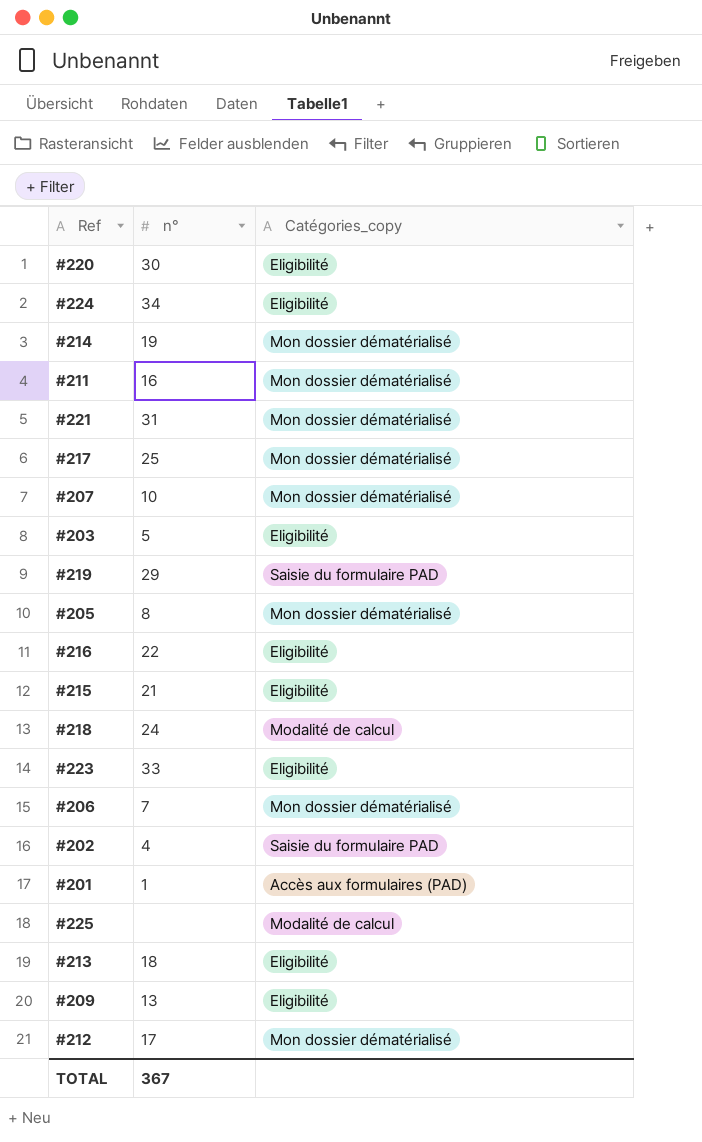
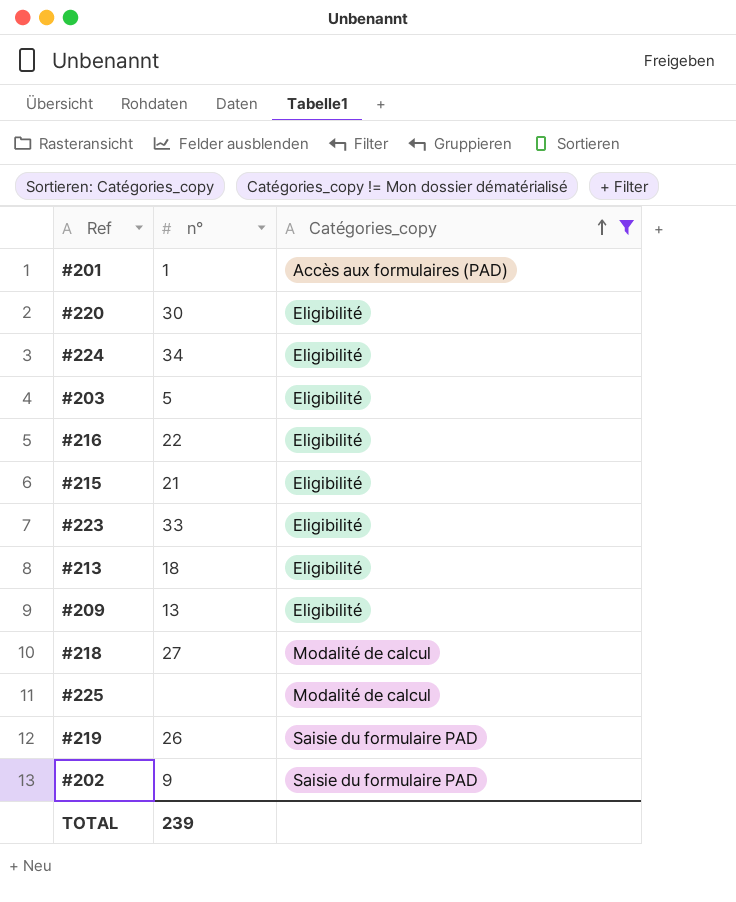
filter: none -> Catégories_copy != Mon dossier dématérialisé
row order: none -> Catégories_copy ascending
#218 | n°: 24 -> 27
#219 | n°: 29 -> 26
#202 | n°: 4 -> 9
TOTAL | n°: 367 -> 239

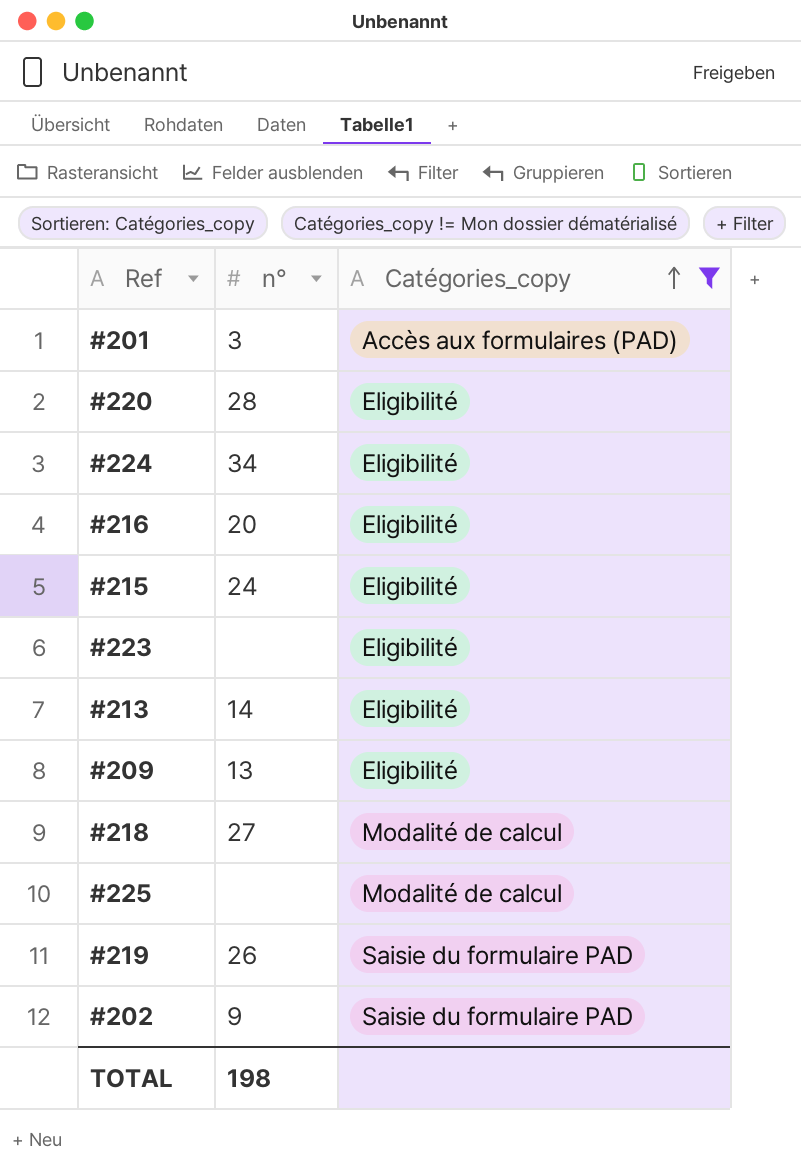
row #203: 5 | Eligibilité -> none
#201 | n°: 1 -> 3
#220 | n°: 30 -> 28
#216 | n°: 22 -> 20
#215 | n°: 21 -> 24
#223 | n°: 33 -> none
#213 | n°: 18 -> 14
TOTAL | n°: 239 -> 198

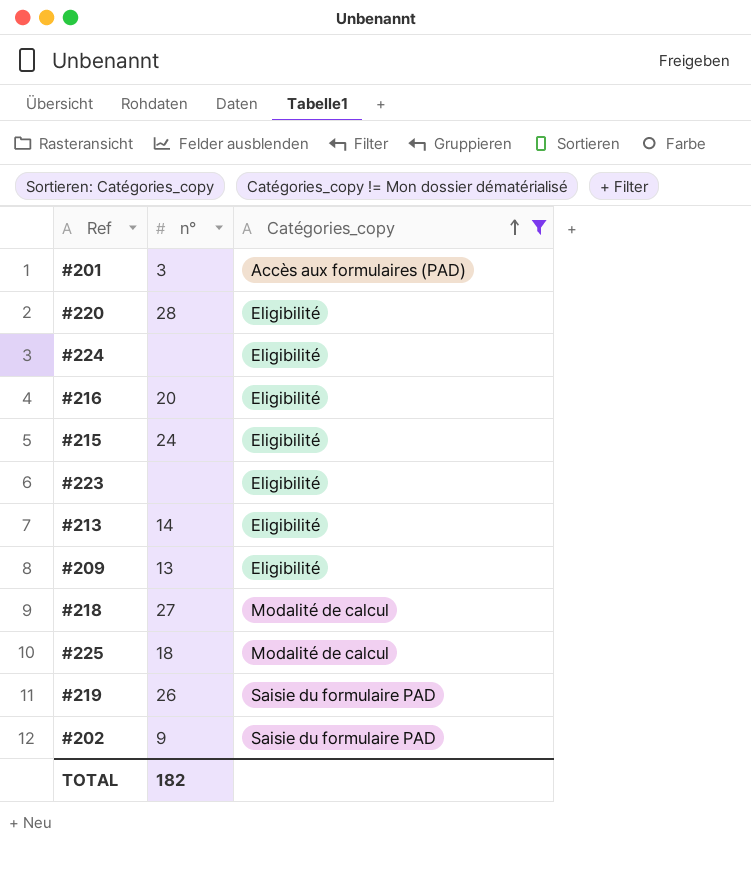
#224 | n°: 34 -> none
#225 | n°: none -> 18
TOTAL | n°: 198 -> 182

